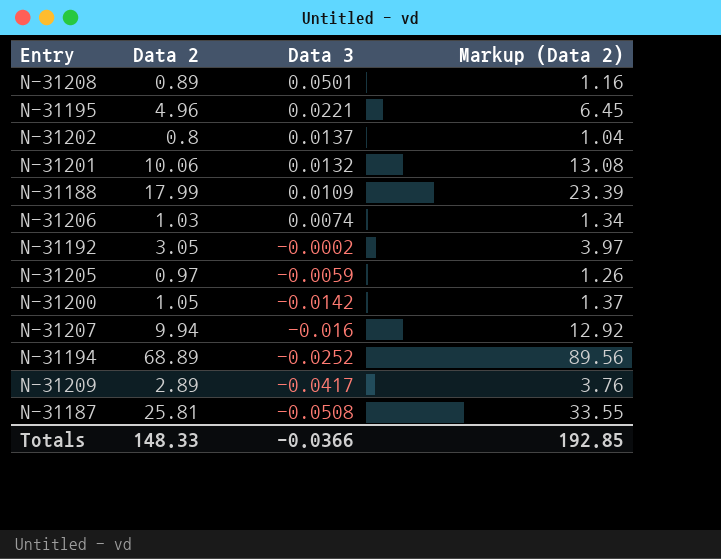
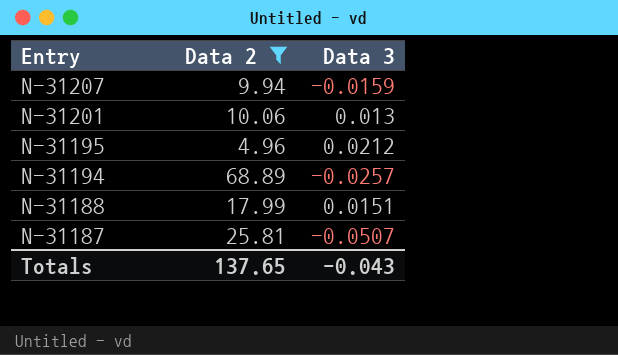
filter: none -> Data 2 >= 4.96
row order: Data 3 descending -> Entry descending
column Markup (Data 2) | formula: [Data 2] * 1.3 -> none
N-31207 | Data 3: -0.016 -> -0.0159
N-31201 | Data 3: 0.0132 -> 0.013
N-31195 | Data 3: 0.0221 -> 0.0212
N-31194 | Data 3: -0.0252 -> -0.0257
N-31188 | Data 3: 0.0109 -> 0.0151
N-31187 | Data 3: -0.0508 -> -0.0507
Totals | Data 2: 148.33 -> 137.65
Totals | Data 3: -0.0366 -> -0.043

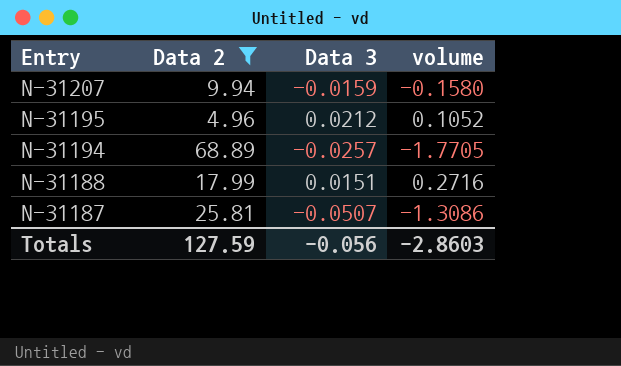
column volume | formula: none -> [Data 2] * [Data 3]
row N-31201: 10.06 | 0.013 -> none
Totals | Data 2: 137.65 -> 127.59
Totals | Data 3: -0.043 -> -0.056

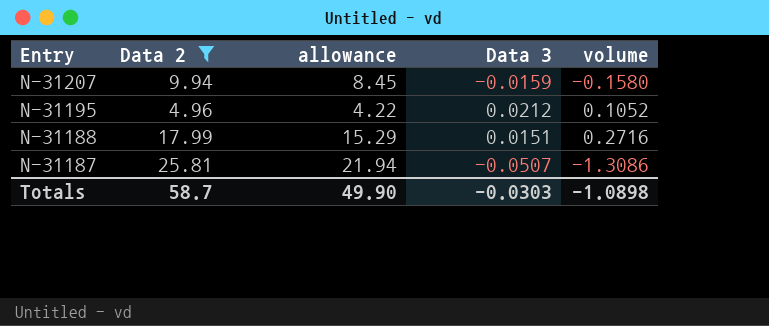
column allowance | formula: none -> [Data 2] * 0.85
row N-31194: 68.89 | -0.0257 | -1.7705 -> none
Totals | Data 2: 127.59 -> 58.7
Totals | Data 3: -0.056 -> -0.0303
Totals | volume: -2.8603 -> -1.0898

